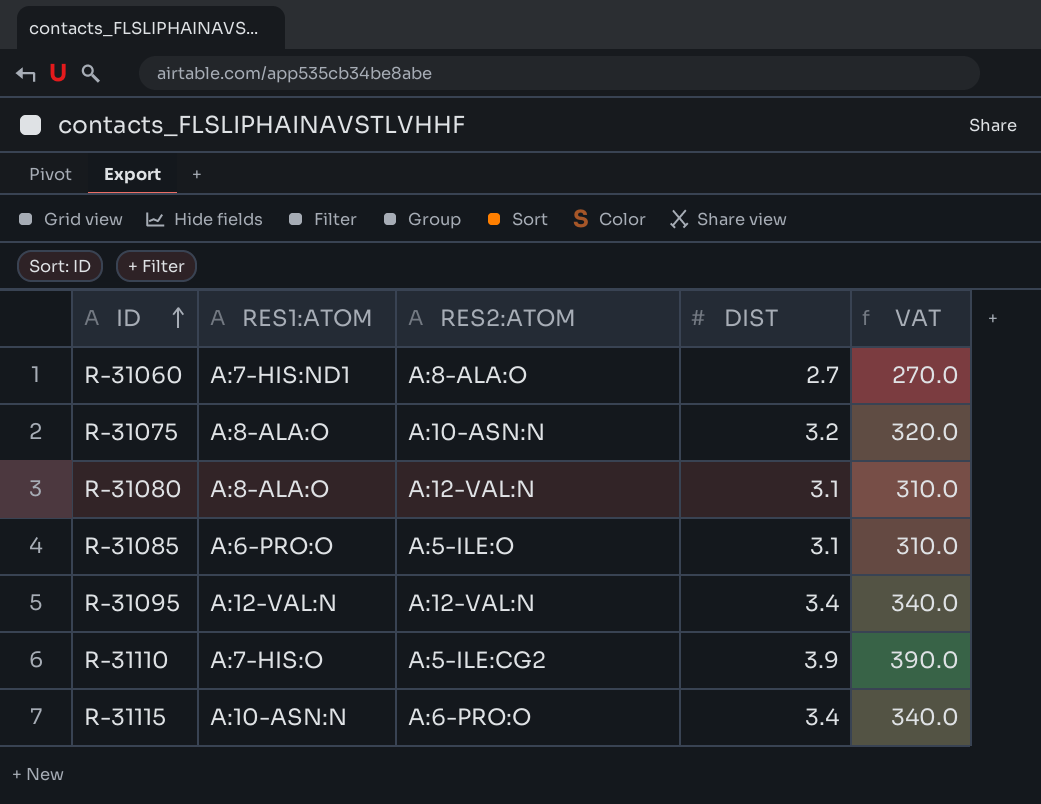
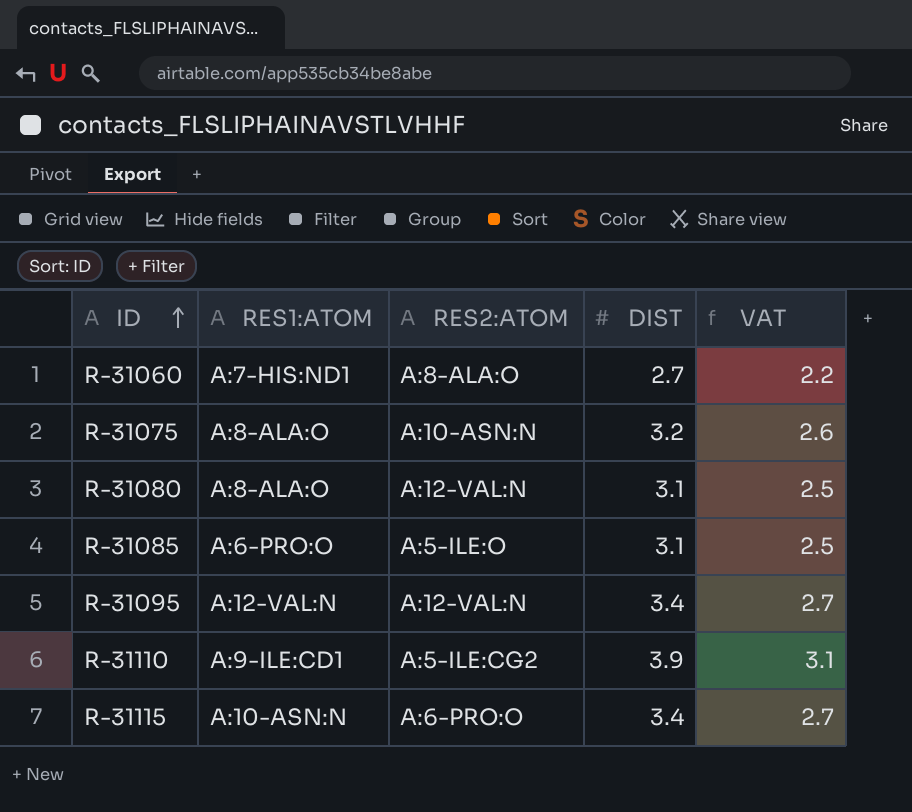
column VAT | formula: [DIST] * 100 -> [DIST] * 0.8
R-31110 | RES1:ATOM: A:7-HIS:O -> A:9-ILE:CD1

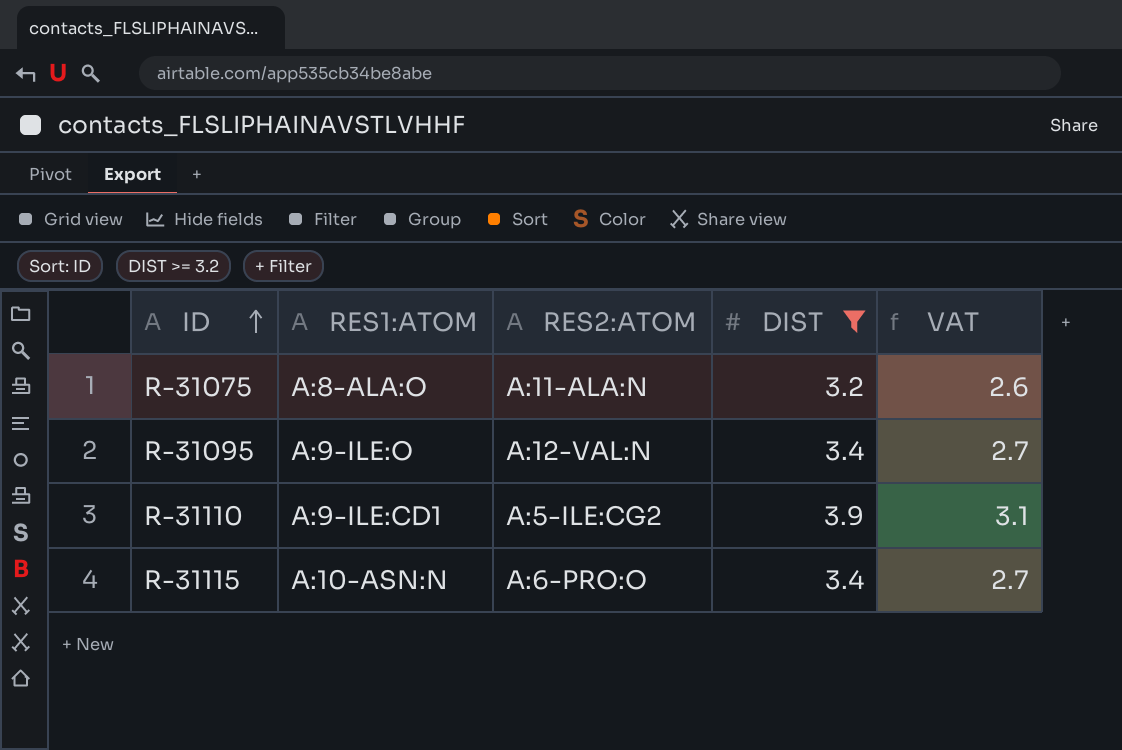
filter: none -> DIST >= 3.2
R-31075 | RES2:ATOM: A:10-ASN:N -> A:11-ALA:N
R-31095 | RES1:ATOM: A:12-VAL:N -> A:9-ILE:O

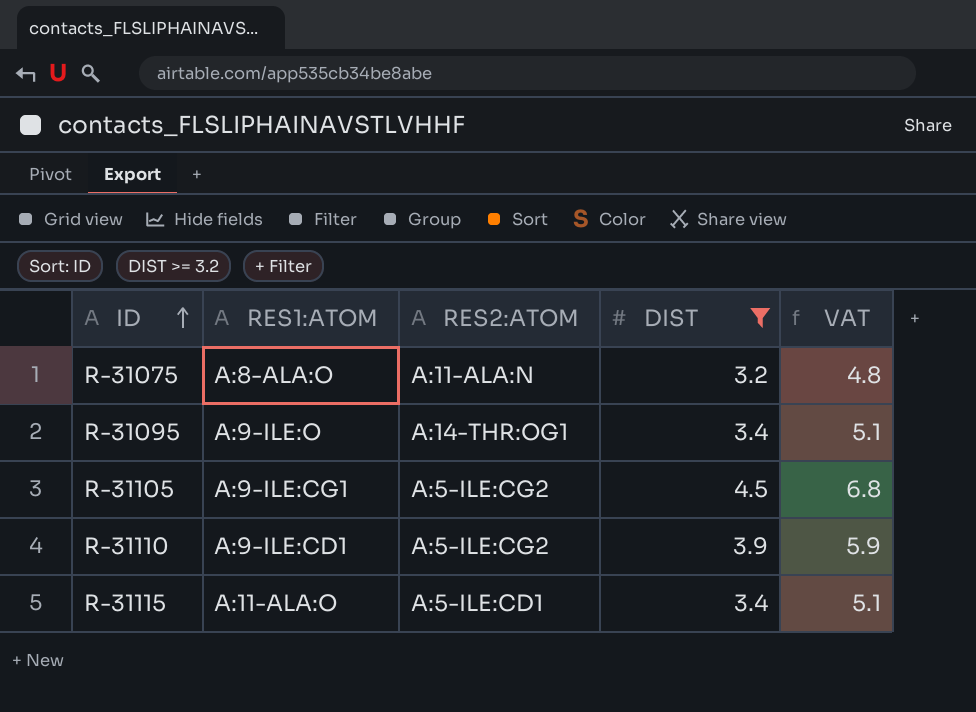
column VAT | formula: [DIST] * 0.8 -> [DIST] * 1.5
R-31095 | RES2:ATOM: A:12-VAL:N -> A:14-THR:OG1
row R-31105: none -> A:9-ILE:CG1 | A:5-ILE:CG2 | 4.5 | 6.8
R-31115 | RES1:ATOM: A:10-ASN:N -> A:11-ALA:O
R-31115 | RES2:ATOM: A:6-PRO:O -> A:5-ILE:CD1

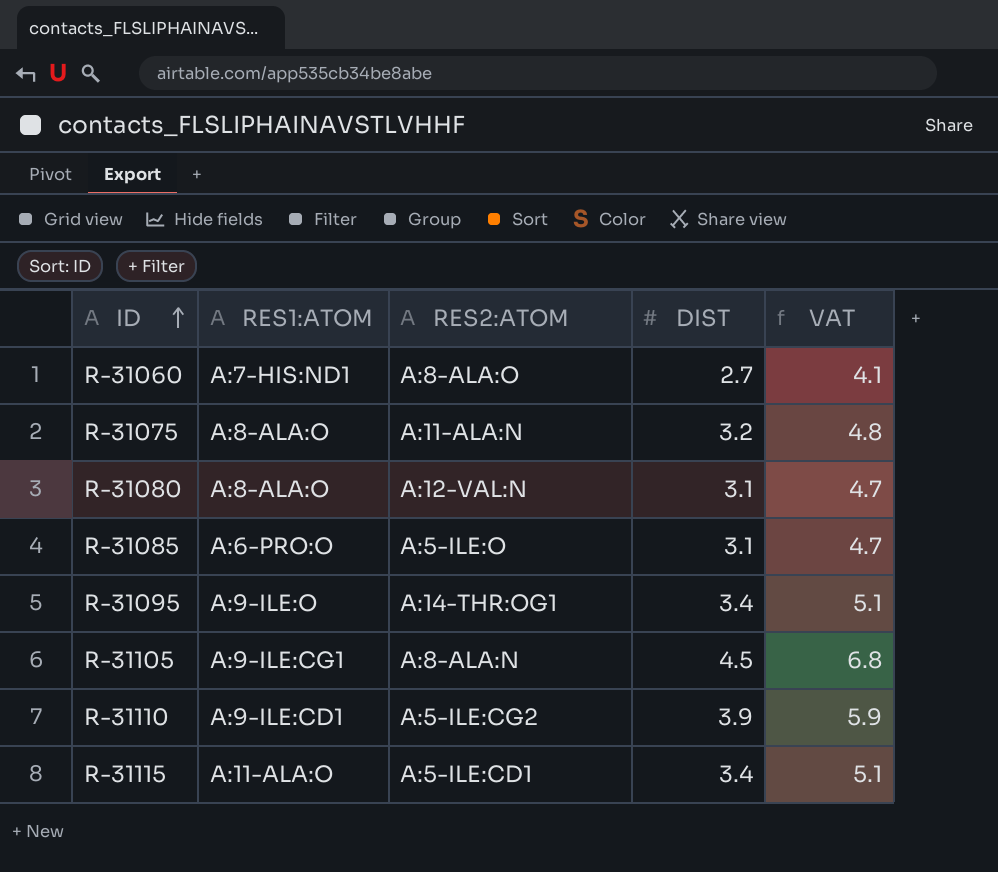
filter: DIST >= 3.2 -> none
R-31105 | RES2:ATOM: A:5-ILE:CG2 -> A:8-ALA:N

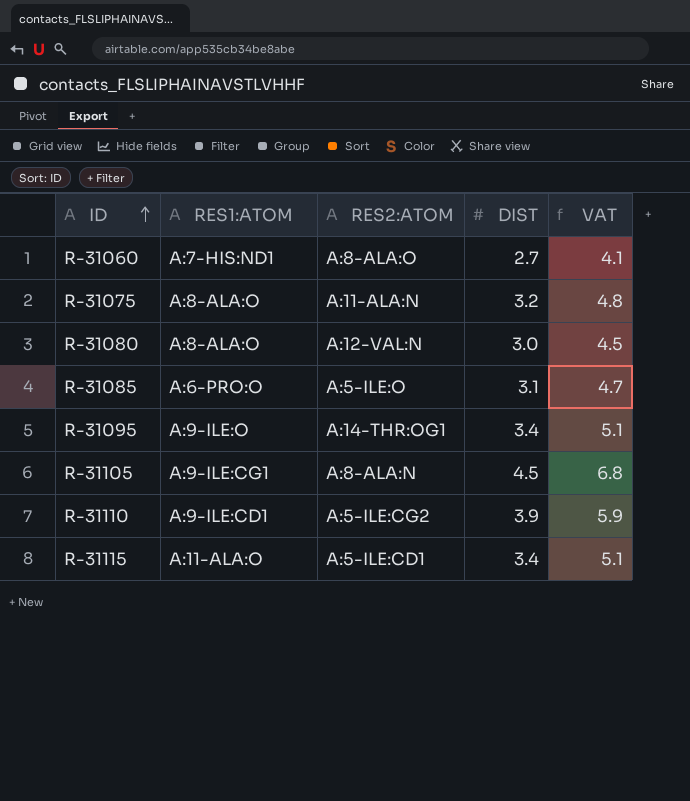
R-31080 | DIST: 3.1 -> 3.0
R-31080 | VAT: 4.7 -> 4.5

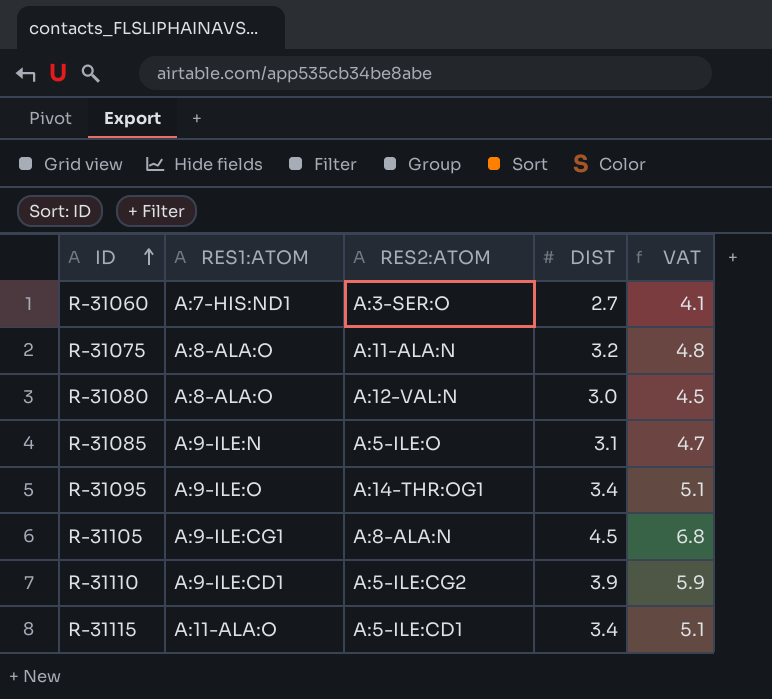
R-31060 | RES2:ATOM: A:8-ALA:O -> A:3-SER:O
R-31085 | RES1:ATOM: A:6-PRO:O -> A:9-ILE:N

